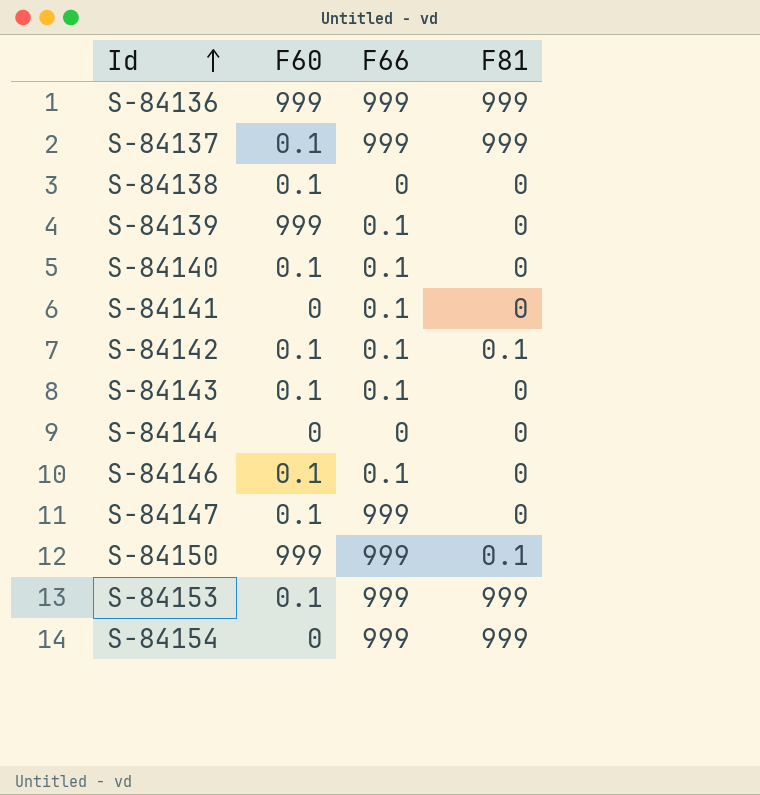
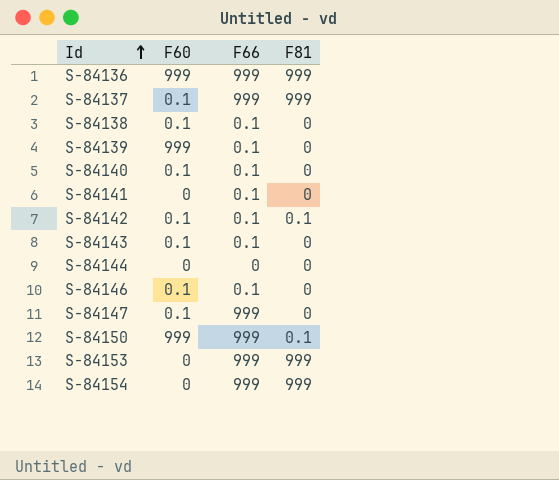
S-84138 | F66: 0 -> 0.1
S-84153 | F60: 0.1 -> 0

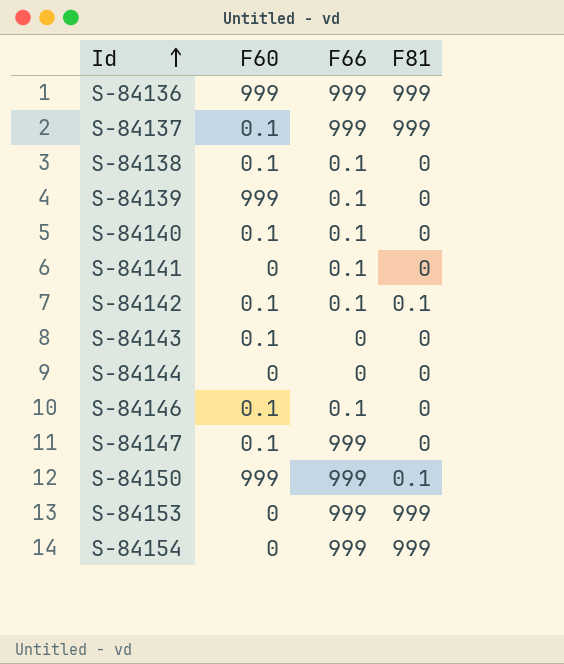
S-84143 | F66: 0.1 -> 0

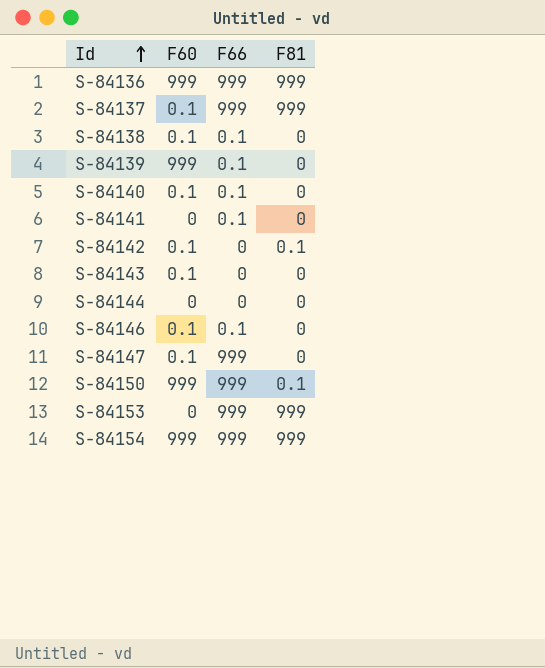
S-84142 | F66: 0.1 -> 0
S-84154 | F60: 0 -> 999

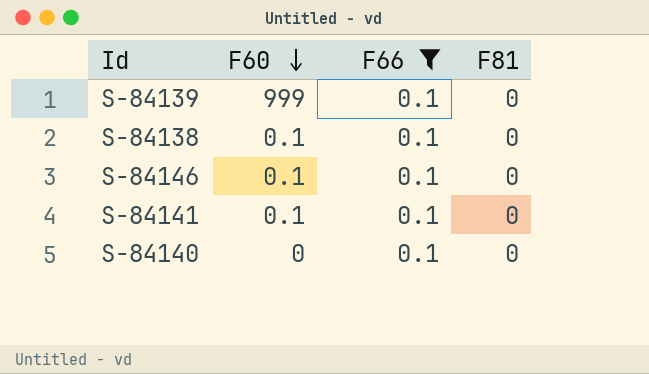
filter: none -> F66 = 0.1
row order: Id ascending -> F60 descending
S-84141 | F60: 0 -> 0.1
S-84140 | F60: 0.1 -> 0

